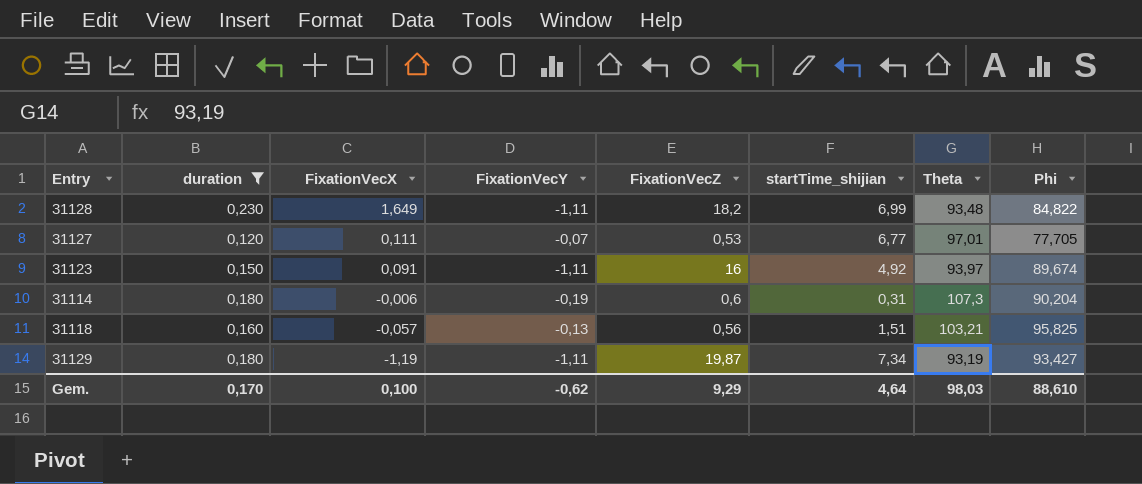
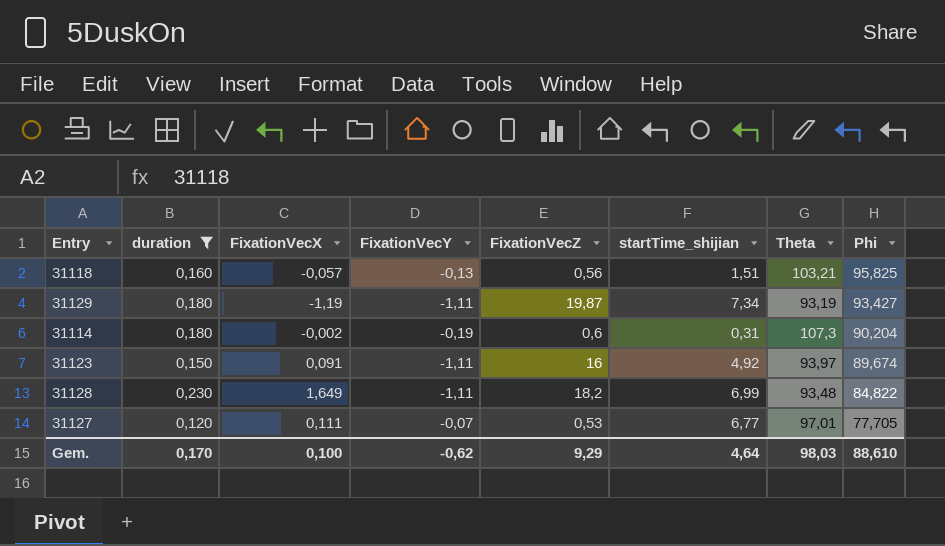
row order: FixationVecX descending -> Phi descending
31114 | FixationVecX: -0,006 -> -0,002

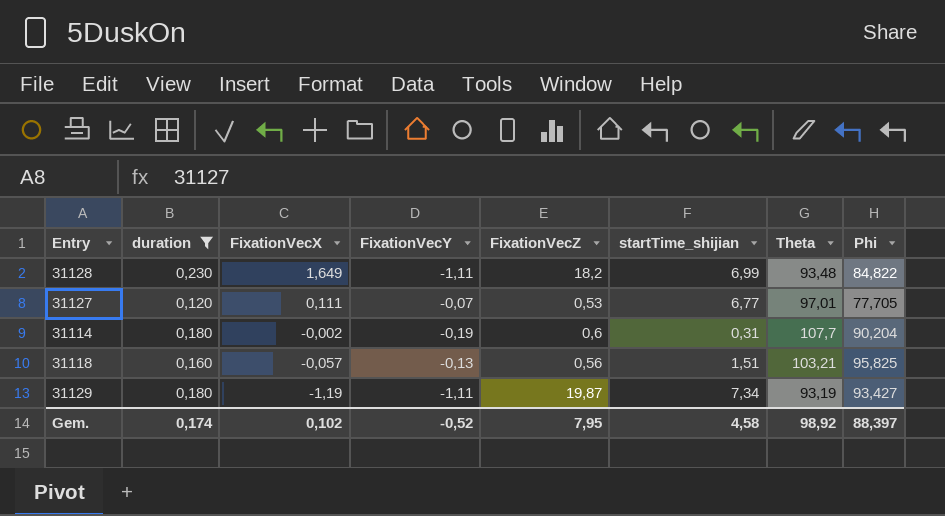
row order: Phi descending -> FixationVecX descending
row 31123: 0,150 | 0,091 | -1,11 | 16 | 4,92 | 93,97 | 89,674 -> none
31114 | Theta: 107,3 -> 107,7
Gem. | duration: 0,170 -> 0,174
Gem. | FixationVecX: 0,100 -> 0,102
Gem. | FixationVecY: -0,62 -> -0,52
Gem. | FixationVecZ: 9,29 -> 7,95
Gem. | startTime_shijian: 4,64 -> 4,58
Gem. | Theta: 98,03 -> 98,92
Gem. | Phi: 88,610 -> 88,397

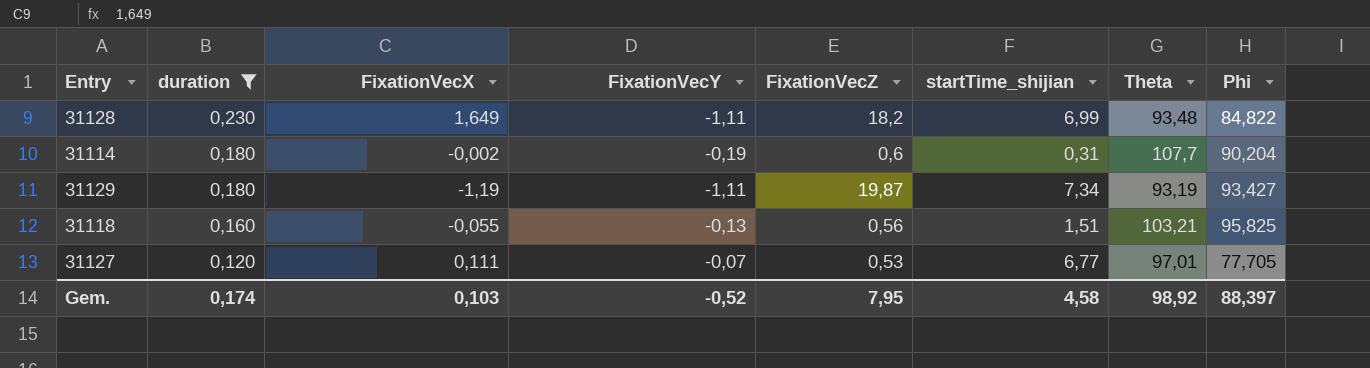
row order: FixationVecX descending -> duration descending
31118 | FixationVecX: -0,057 -> -0,055
Gem. | FixationVecX: 0,102 -> 0,103

